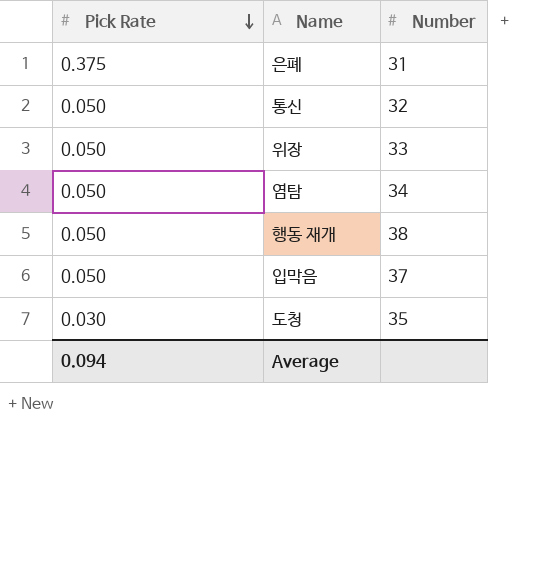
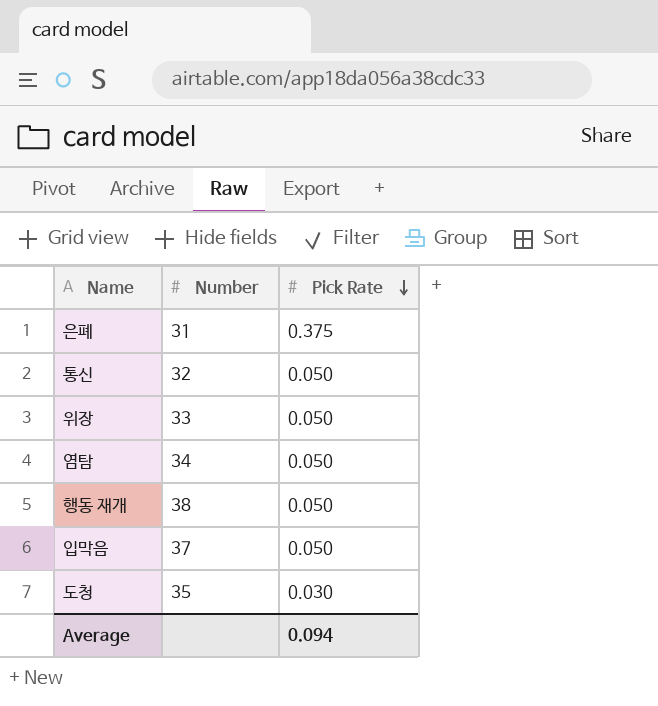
column Pick Rate | position: 1 -> 3

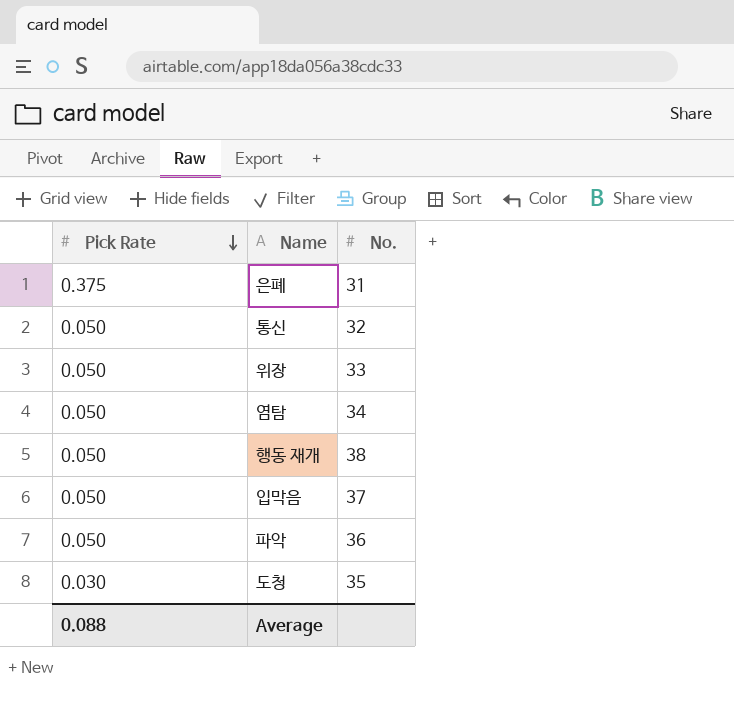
column Pick Rate | position: 3 -> 1
column name: Number -> No.
row 파악: none -> 0.050 | 36
Average | Pick Rate: 0.094 -> 0.088

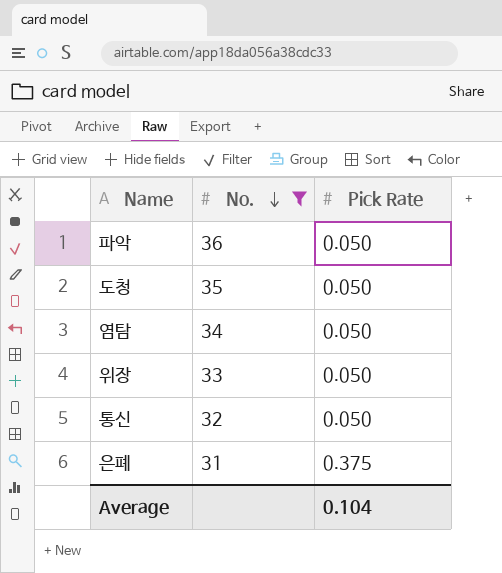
filter: none -> No. <= 36
row order: Pick Rate descending -> No. descending
column Pick Rate | position: 1 -> 3
도청 | Pick Rate: 0.030 -> 0.050
Average | Pick Rate: 0.088 -> 0.104

